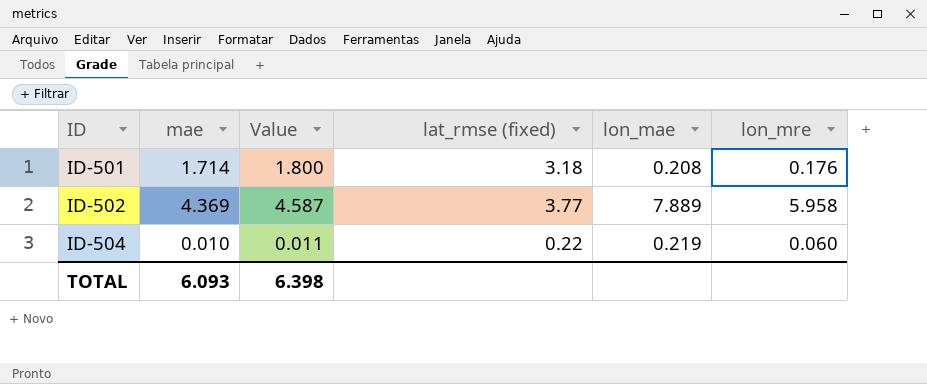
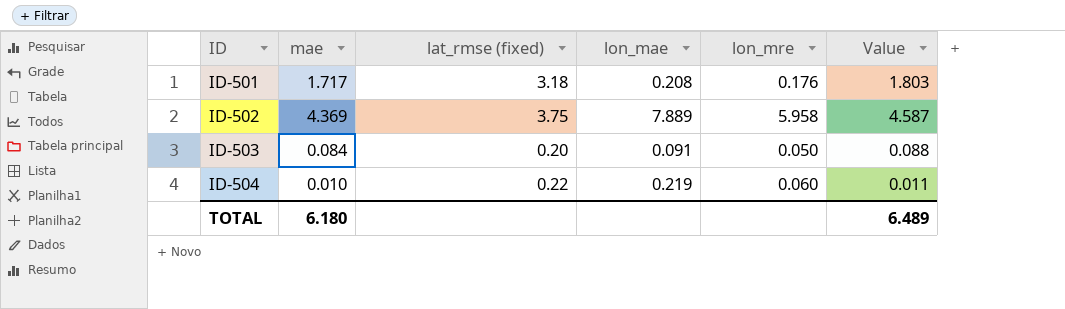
column Value | position: 3 -> 6
ID-501 | mae: 1.714 -> 1.717
ID-501 | Value: 1.800 -> 1.803
ID-502 | lat_rmse (fixed): 3.77 -> 3.75
row ID-503: none -> 0.084 | 0.20 | 0.091 | 0.050 | 0.088
TOTAL | mae: 6.093 -> 6.180
TOTAL | Value: 6.398 -> 6.489

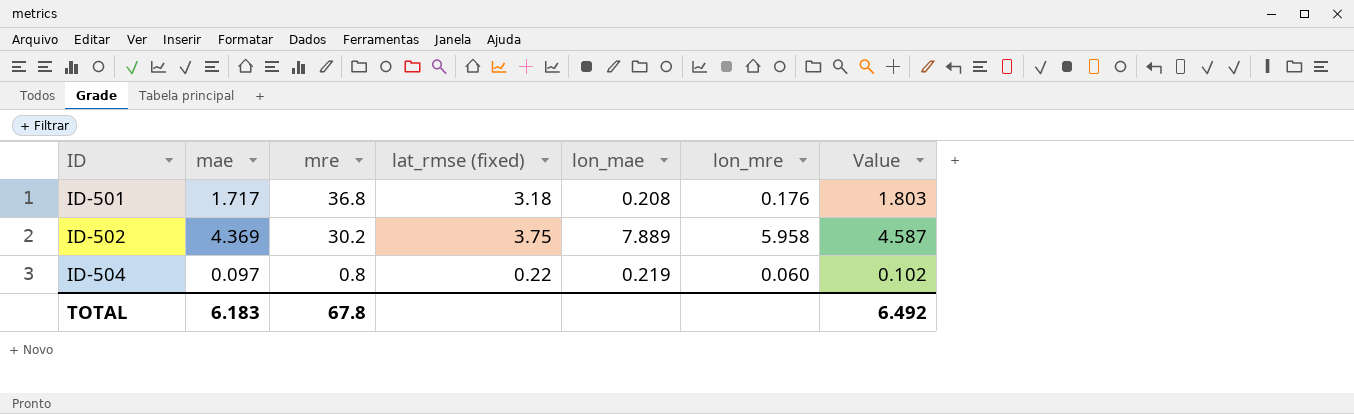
column mre | position: none -> 3
row ID-503: 0.084 | 0.20 | 0.091 | 0.050 | 0.088 -> none
ID-504 | mae: 0.010 -> 0.097
ID-504 | Value: 0.011 -> 0.102
TOTAL | mae: 6.180 -> 6.183
TOTAL | Value: 6.489 -> 6.492

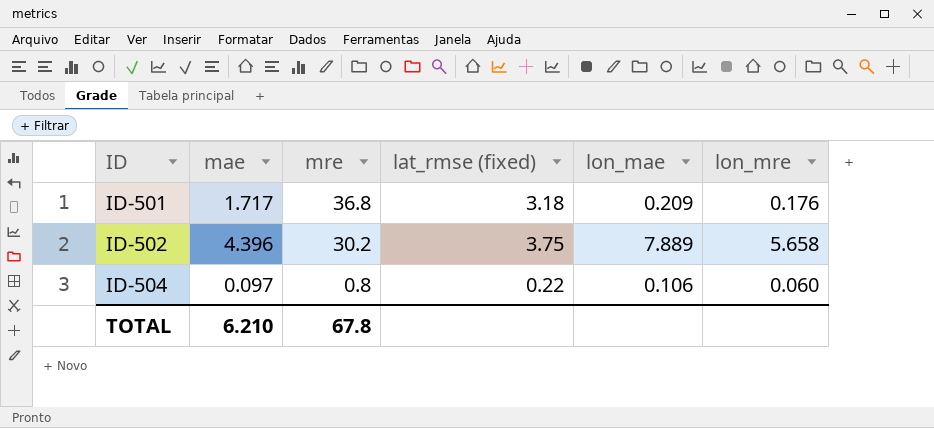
column Value | formula: [mae] * 1.05 -> none
ID-501 | lon_mae: 0.208 -> 0.209
ID-502 | mae: 4.369 -> 4.396
ID-502 | lon_mre: 5.958 -> 5.658
ID-504 | lon_mae: 0.219 -> 0.106
TOTAL | mae: 6.183 -> 6.210

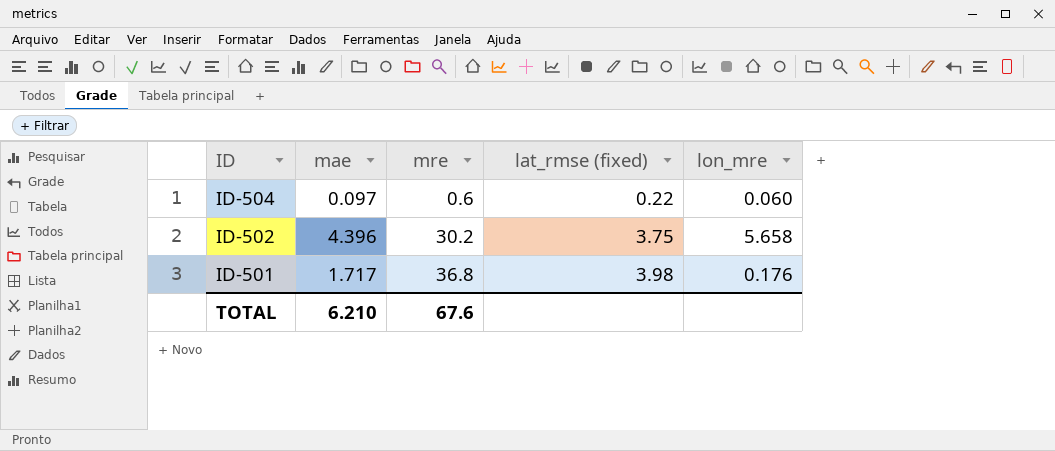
row order: ID ascending -> ID descending
column lon_mae | position: 5 -> none
ID-504 | mre: 0.8 -> 0.6
ID-501 | lat_rmse (fixed): 3.18 -> 3.98
TOTAL | mre: 67.8 -> 67.6

